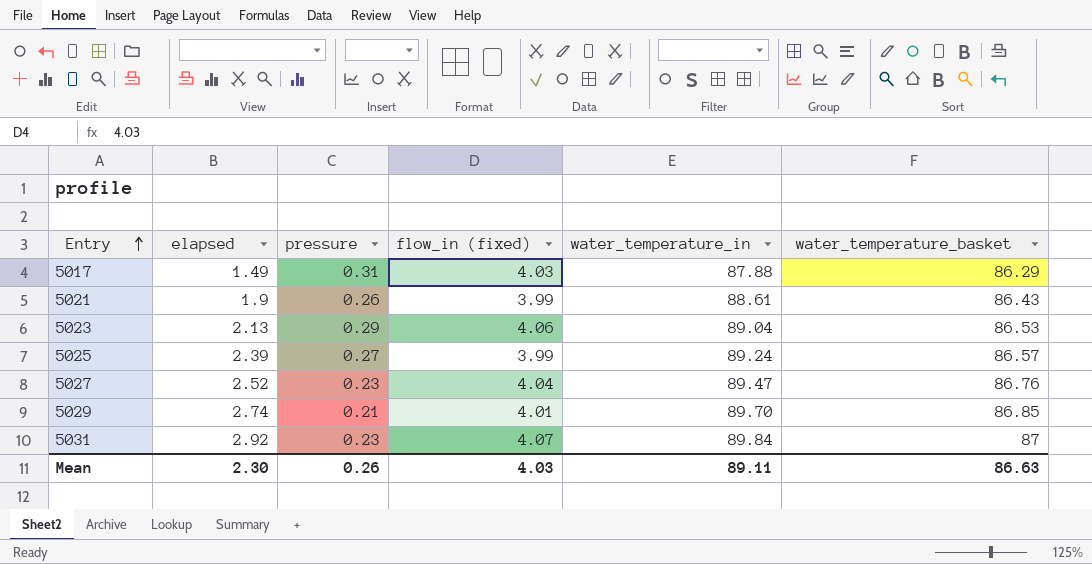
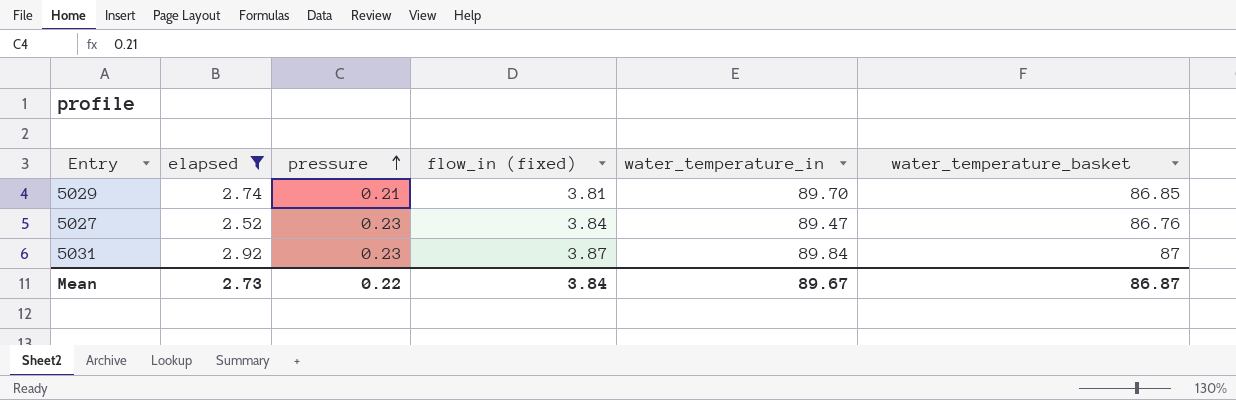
filter: none -> elapsed >= 2.52
row order: Entry ascending -> pressure ascending
5029 | flow_in (fixed): 4.01 -> 3.81
5027 | flow_in (fixed): 4.04 -> 3.84
5031 | flow_in (fixed): 4.07 -> 3.87
Mean | elapsed: 2.30 -> 2.73
Mean | pressure: 0.26 -> 0.22
Mean | flow_in (fixed): 4.03 -> 3.84
Mean | water_temperature_in: 89.11 -> 89.67
Mean | water_temperature_basket: 86.63 -> 86.87

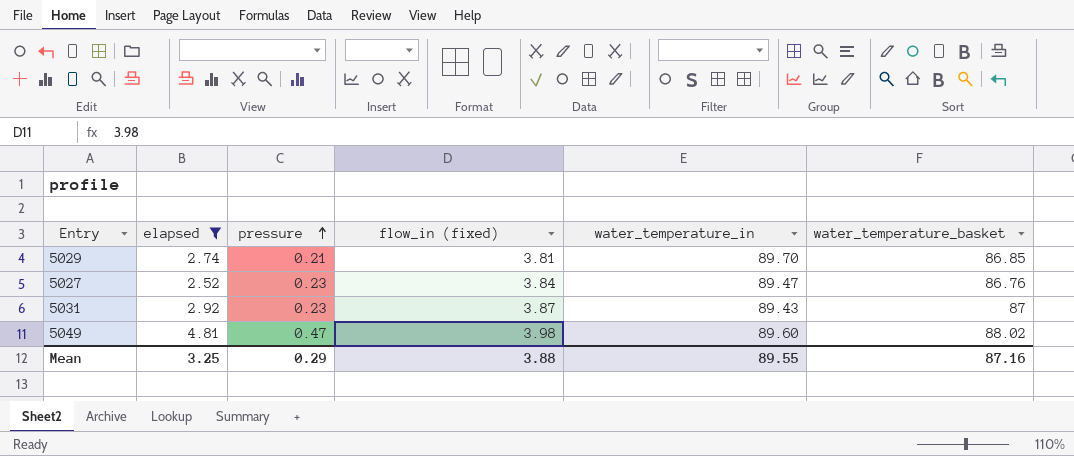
5031 | water_temperature_in: 89.84 -> 89.43
row 5049: none -> 4.81 | 0.47 | 3.98 | 89.60 | 88.02
Mean | elapsed: 2.73 -> 3.25
Mean | pressure: 0.22 -> 0.29
Mean | flow_in (fixed): 3.84 -> 3.88
Mean | water_temperature_in: 89.67 -> 89.55
Mean | water_temperature_basket: 86.87 -> 87.16

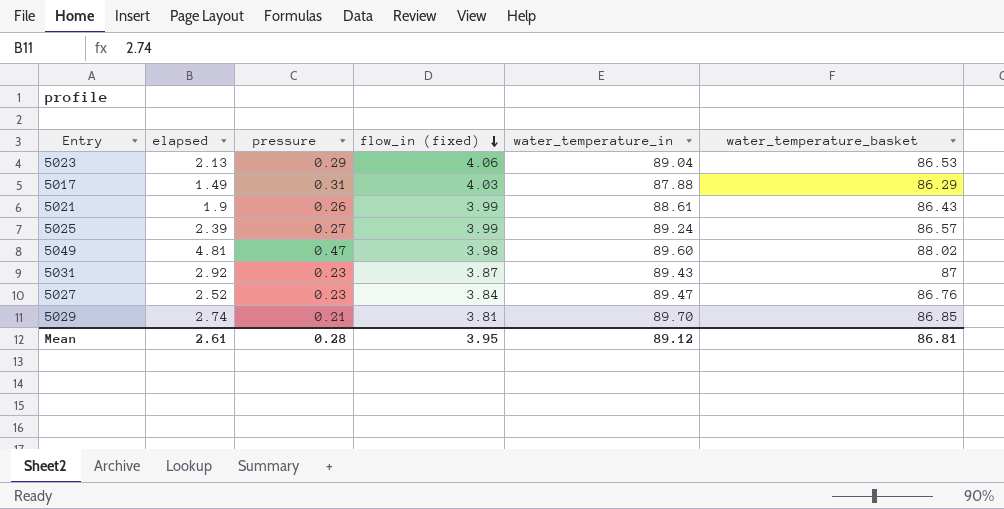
filter: elapsed >= 2.52 -> none
row order: pressure ascending -> flow_in (fixed) descending
Mean | elapsed: 3.25 -> 2.61
Mean | pressure: 0.29 -> 0.28
Mean | flow_in (fixed): 3.88 -> 3.95
Mean | water_temperature_in: 89.55 -> 89.12
Mean | water_temperature_basket: 87.16 -> 86.81

